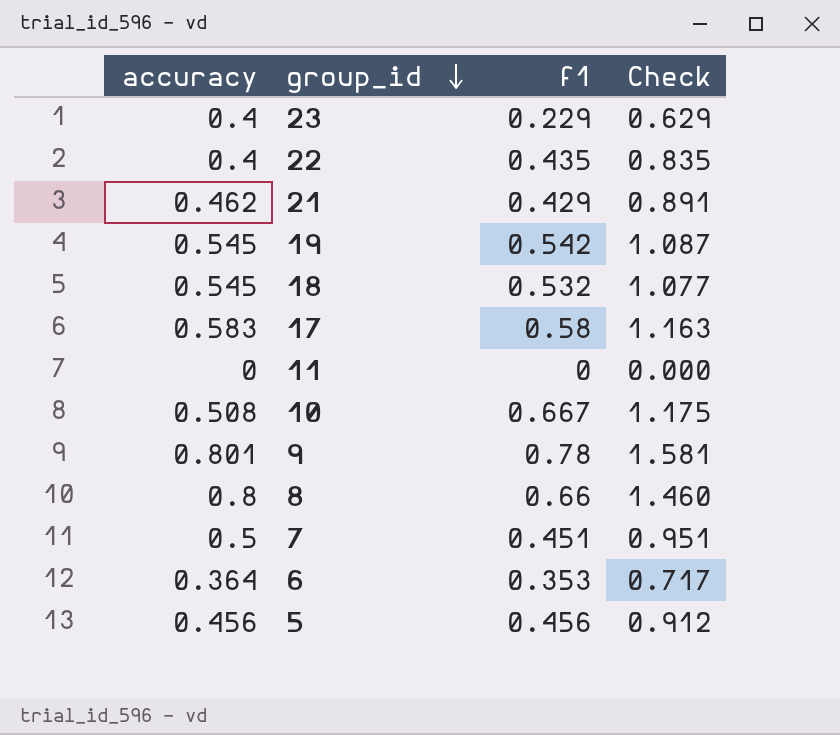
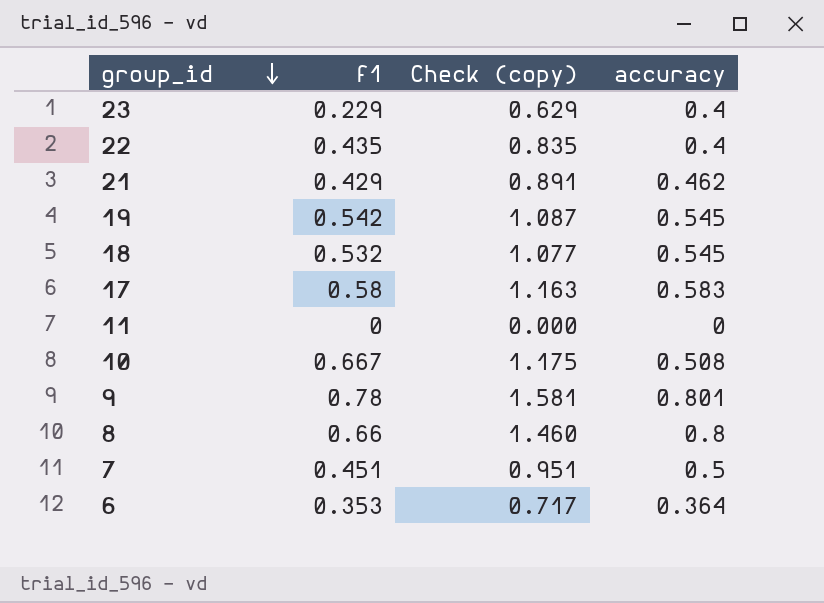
column name: Check -> Check (copy)
column accuracy | position: 1 -> 4
row 5: 0.456 | 0.456 | 0.912 -> none

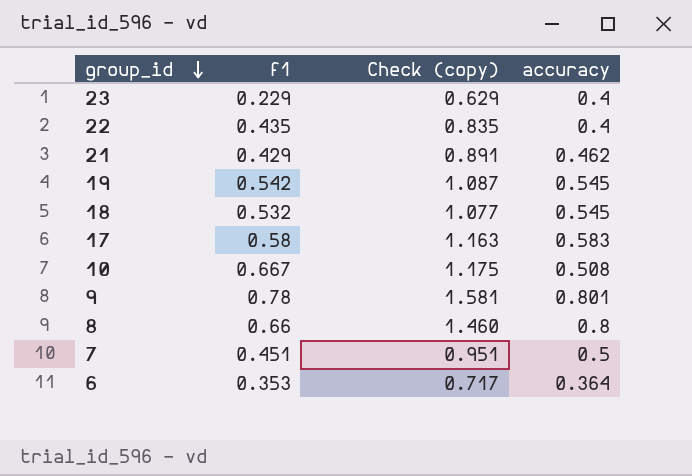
row 11: 0 | 0.000 | 0 -> none

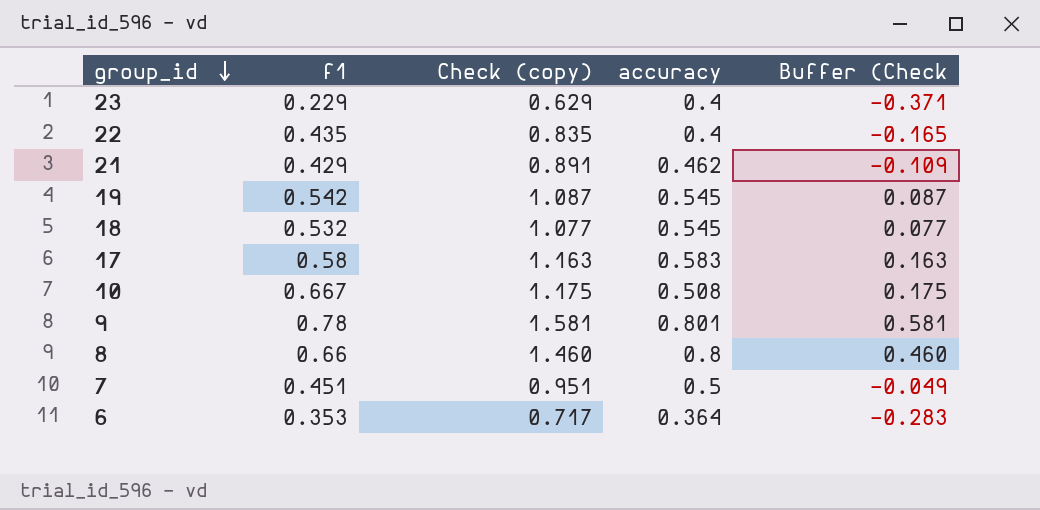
column Buffer (Check | formula: none -> [Check (copy)] - 1

